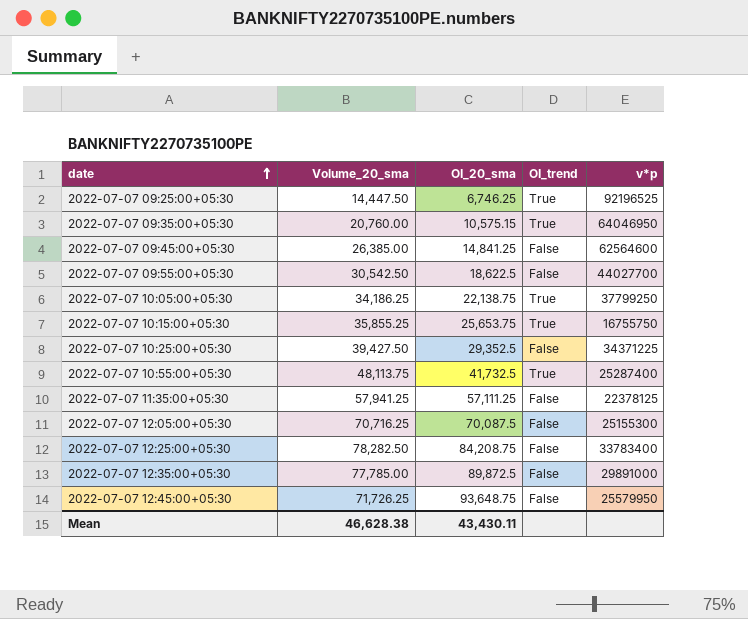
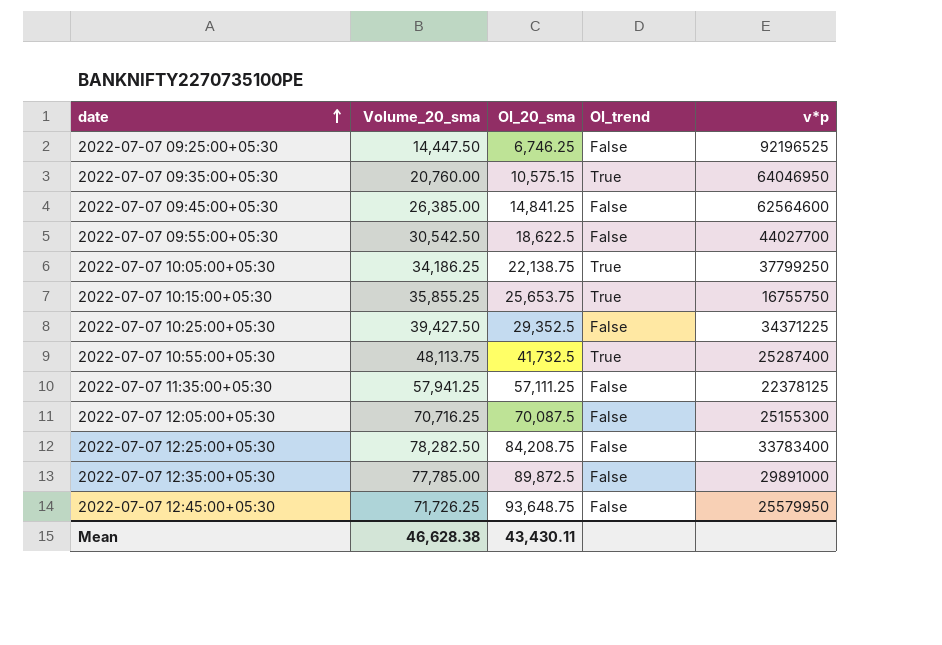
2022-07-07 09:25:00+05:30 | OI_trend: True -> False

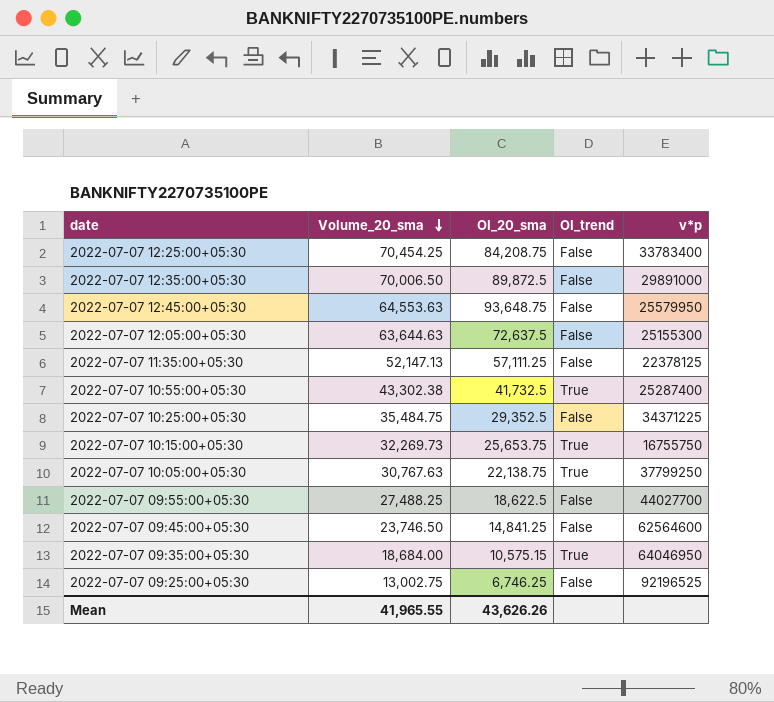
row order: date ascending -> Volume_20_sma descending
2022-07-07 12:25:00+05:30 | Volume_20_sma: 78,282.50 -> 70,454.25
2022-07-07 12:35:00+05:30 | Volume_20_sma: 77,785.00 -> 70,006.50
2022-07-07 12:45:00+05:30 | Volume_20_sma: 71,726.25 -> 64,553.63
2022-07-07 12:05:00+05:30 | Volume_20_sma: 70,716.25 -> 63,644.63
2022-07-07 12:05:00+05:30 | OI_20_sma: 70,087.5 -> 72,637.5
2022-07-07 11:35:00+05:30 | Volume_20_sma: 57,941.25 -> 52,147.13
2022-07-07 10:55:00+05:30 | Volume_20_sma: 48,113.75 -> 43,302.38
2022-07-07 10:25:00+05:30 | Volume_20_sma: 39,427.50 -> 35,484.75
2022-07-07 10:15:00+05:30 | Volume_20_sma: 35,855.25 -> 32,269.73
2022-07-07 10:05:00+05:30 | Volume_20_sma: 34,186.25 -> 30,767.63
2022-07-07 09:55:00+05:30 | Volume_20_sma: 30,542.50 -> 27,488.25
2022-07-07 09:45:00+05:30 | Volume_20_sma: 26,385.00 -> 23,746.50
2022-07-07 09:35:00+05:30 | Volume_20_sma: 20,760.00 -> 18,684.00
2022-07-07 09:25:00+05:30 | Volume_20_sma: 14,447.50 -> 13,002.75
Mean | Volume_20_sma: 46,628.38 -> 41,965.55
Mean | OI_20_sma: 43,430.11 -> 43,626.26

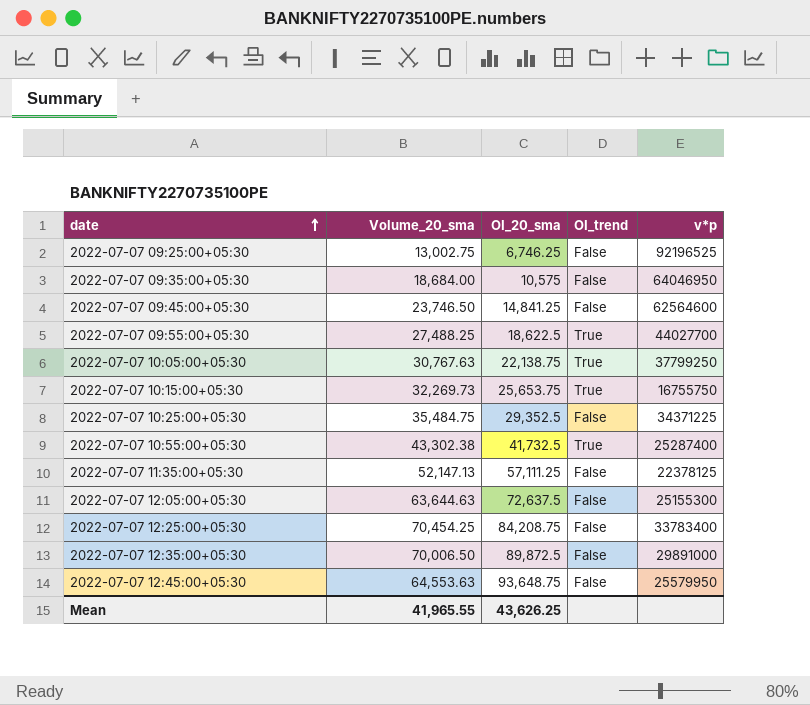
row order: Volume_20_sma descending -> date ascending
2022-07-07 09:35:00+05:30 | OI_20_sma: 10,575.15 -> 10,575
2022-07-07 09:35:00+05:30 | OI_trend: True -> False
2022-07-07 09:55:00+05:30 | OI_trend: False -> True
Mean | OI_20_sma: 43,626.26 -> 43,626.25

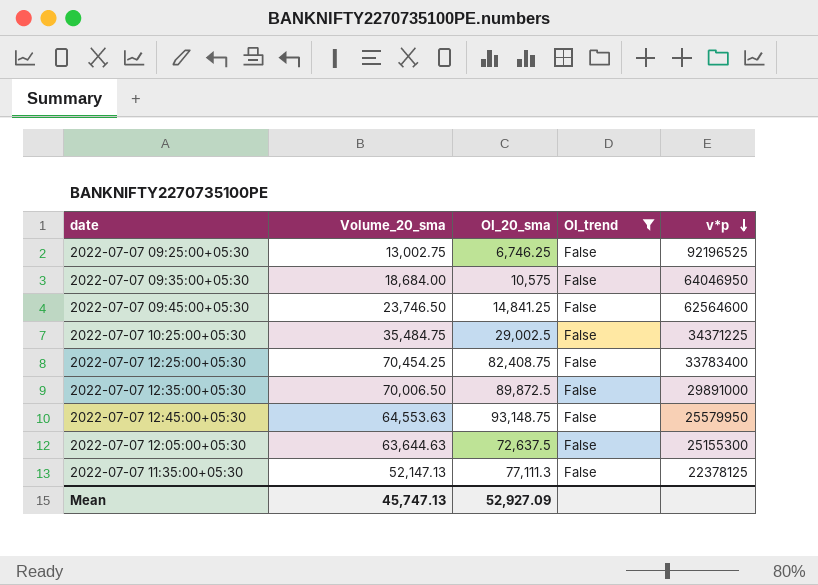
filter: none -> OI_trend = False
row order: date ascending -> v*p descending
2022-07-07 10:25:00+05:30 | OI_20_sma: 29,352.5 -> 29,002.5
2022-07-07 12:25:00+05:30 | OI_20_sma: 84,208.75 -> 82,408.75
2022-07-07 12:45:00+05:30 | OI_20_sma: 93,648.75 -> 93,148.75
2022-07-07 11:35:00+05:30 | OI_20_sma: 57,111.25 -> 77,111.3
Mean | Volume_20_sma: 41,965.55 -> 45,747.13
Mean | OI_20_sma: 43,626.25 -> 52,927.09

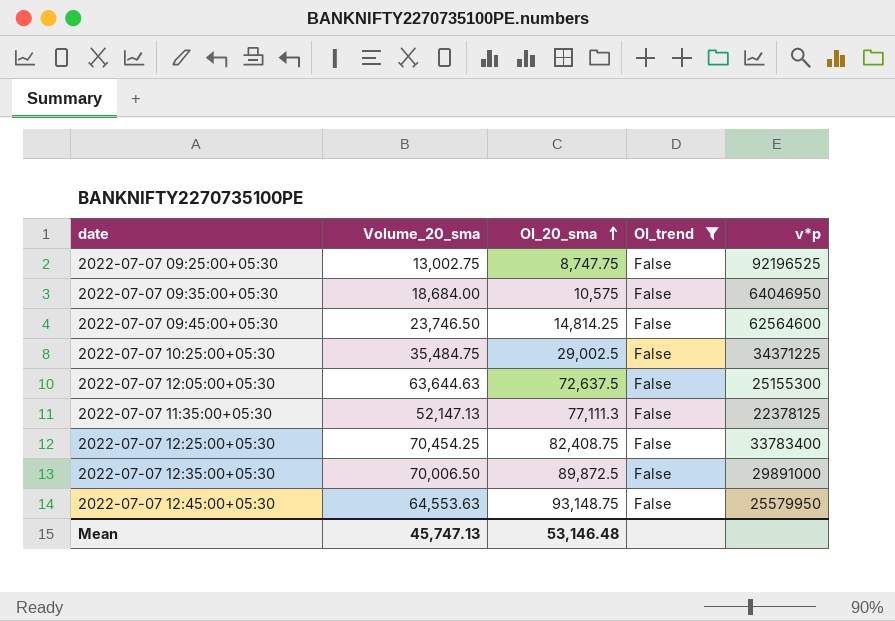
row order: v*p descending -> OI_20_sma ascending
2022-07-07 09:25:00+05:30 | OI_20_sma: 6,746.25 -> 8,747.75
2022-07-07 09:45:00+05:30 | OI_20_sma: 14,841.25 -> 14,814.25
Mean | OI_20_sma: 52,927.09 -> 53,146.48

